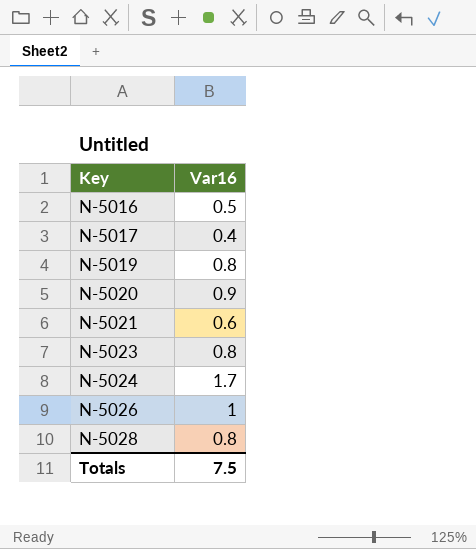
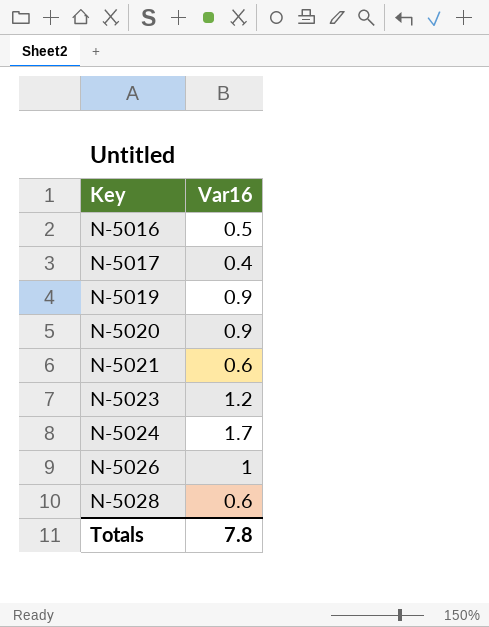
N-5019 | Var16: 0.8 -> 0.9
N-5023 | Var16: 0.8 -> 1.2
N-5028 | Var16: 0.8 -> 0.6
Totals | Var16: 7.5 -> 7.8

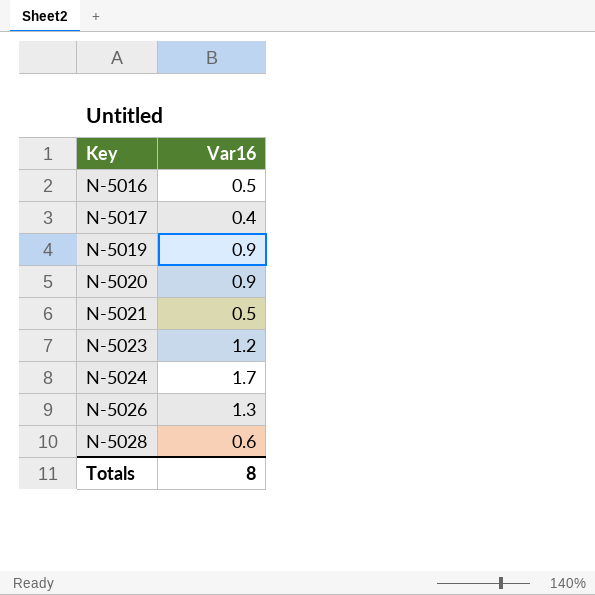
N-5021 | Var16: 0.6 -> 0.5
N-5026 | Var16: 1 -> 1.3
Totals | Var16: 7.8 -> 8

